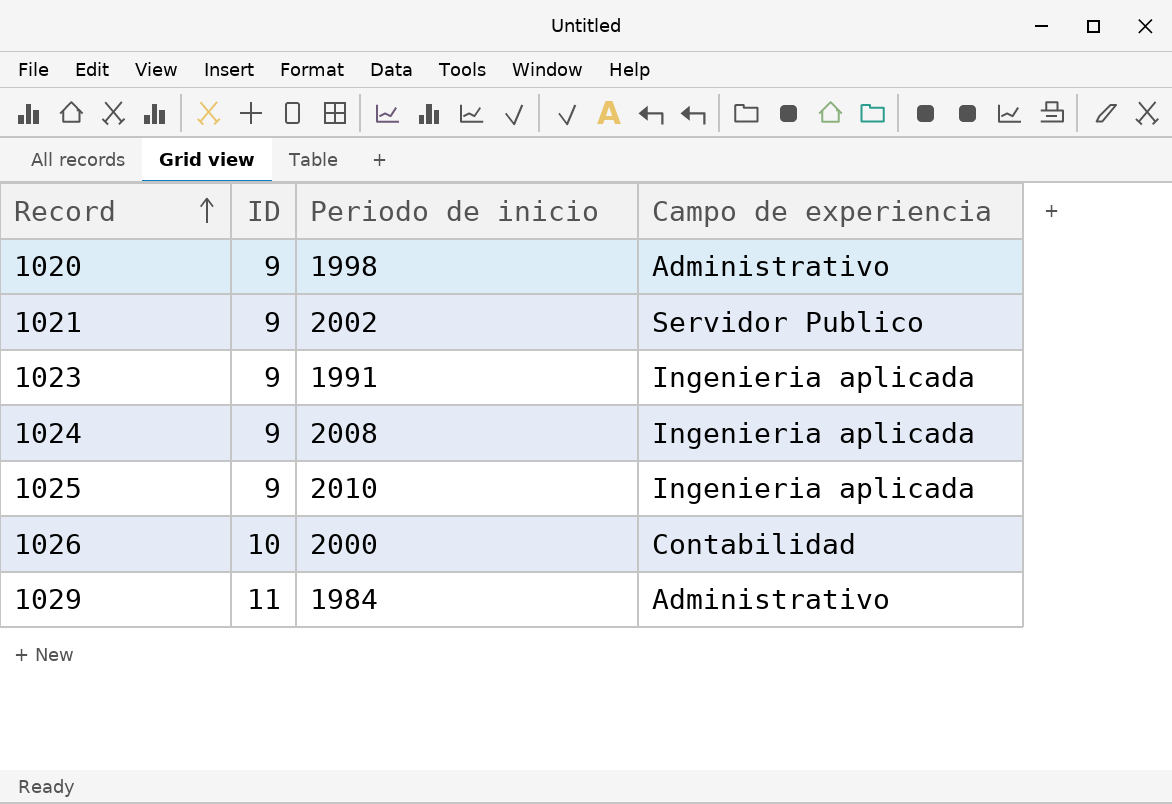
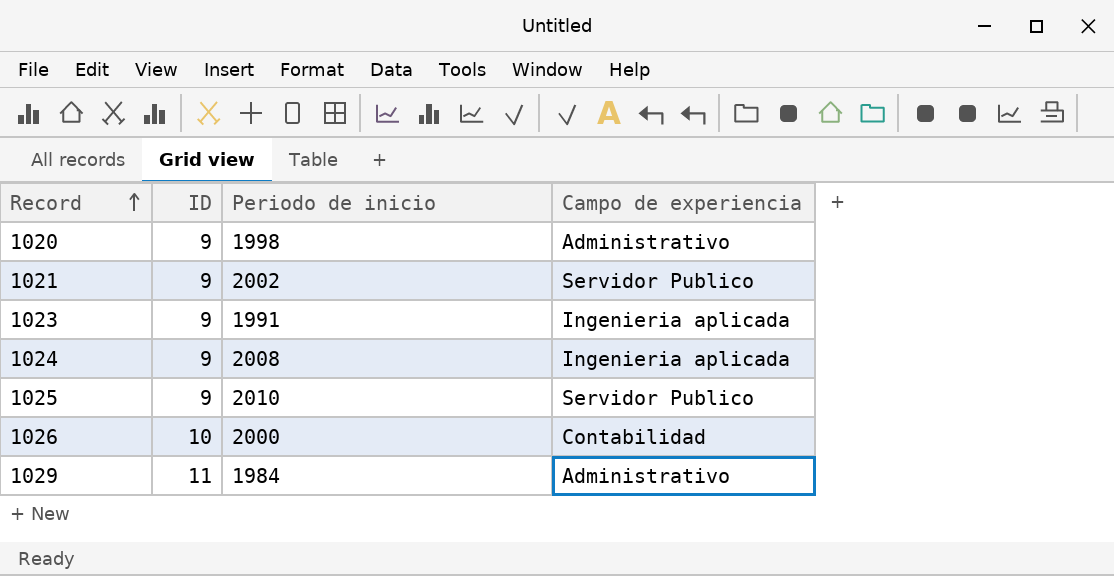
1025 | Campo de experiencia: Ingenieria aplicada -> Servidor Publico

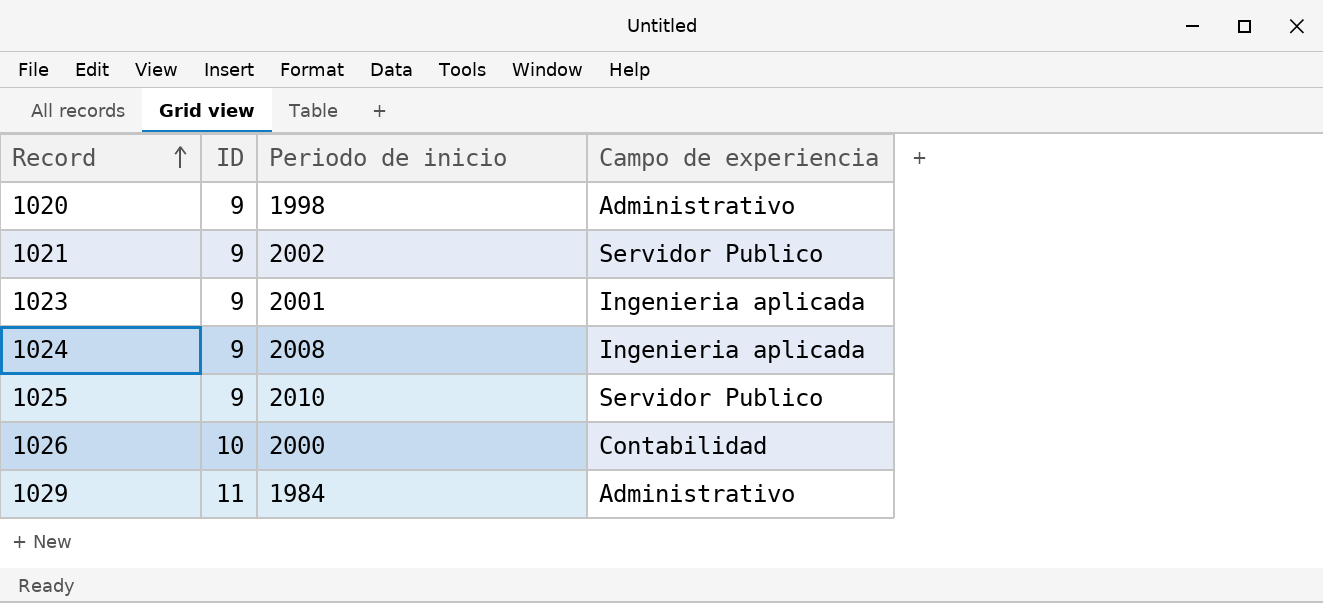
1023 | Periodo de inicio: 1991 -> 2001

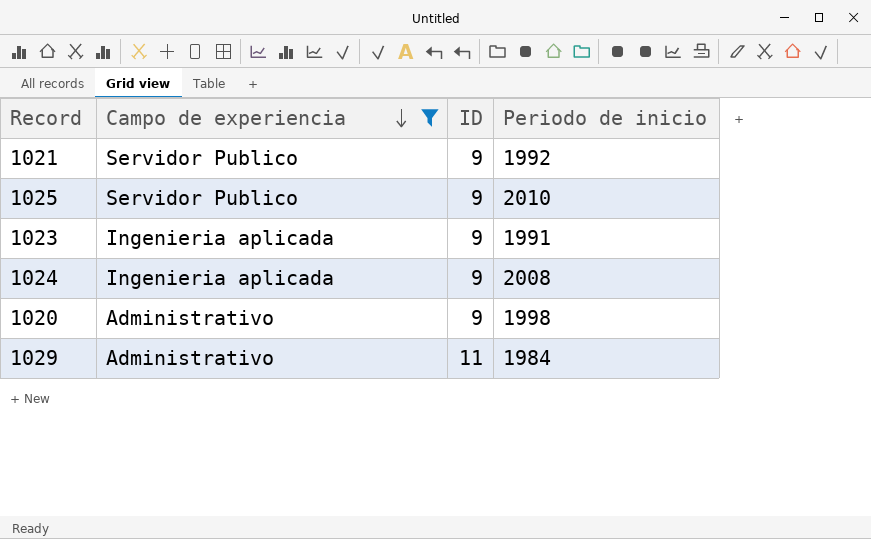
filter: none -> Campo de experiencia != Contabilidad
row order: Record ascending -> Campo de experiencia descending
column Campo de experiencia | position: 4 -> 2
1021 | Periodo de inicio: 2002 -> 1992
1023 | Periodo de inicio: 2001 -> 1991

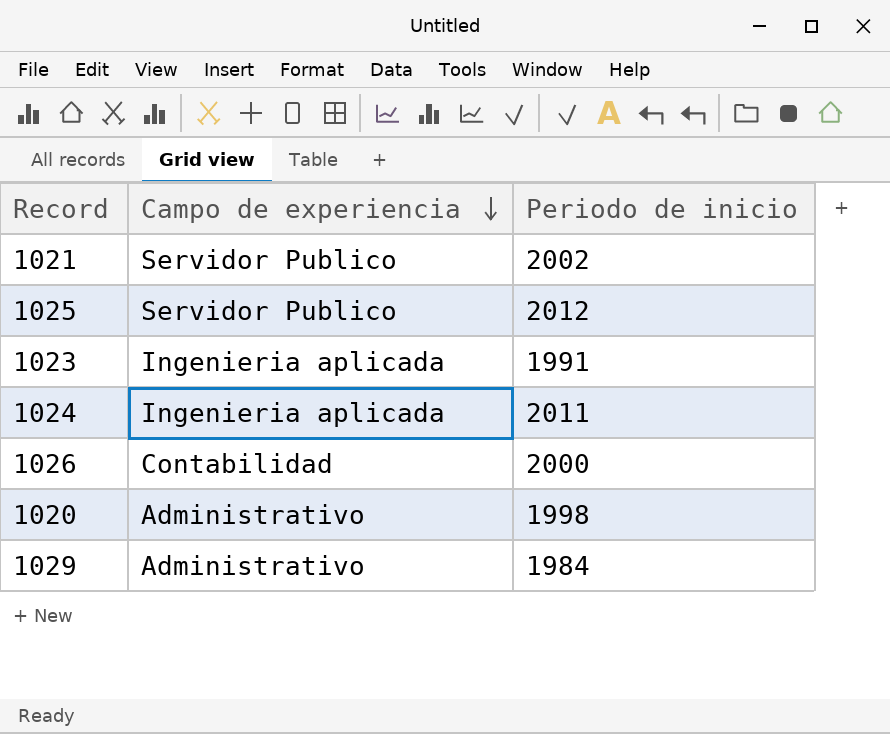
filter: Campo de experiencia != Contabilidad -> none
column ID | position: 3 -> none
1021 | Periodo de inicio: 1992 -> 2002
1025 | Periodo de inicio: 2010 -> 2012
1024 | Periodo de inicio: 2008 -> 2011

